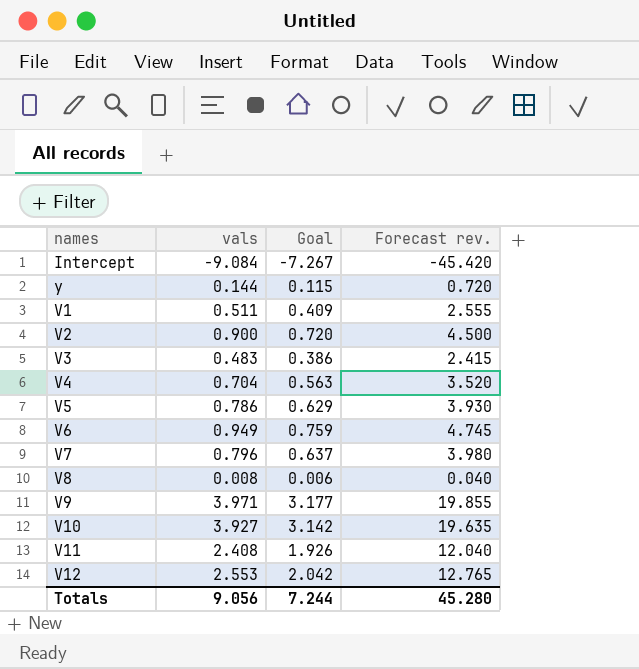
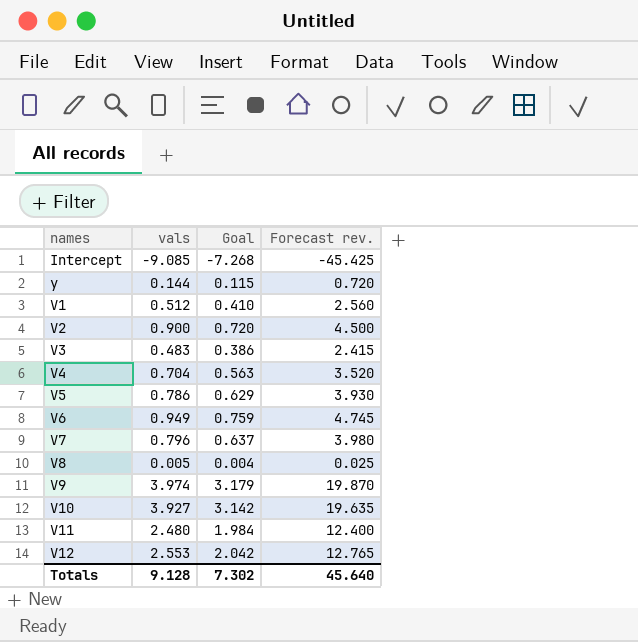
Intercept | vals: -9.084 -> -9.085
Intercept | Goal: -7.267 -> -7.268
Intercept | Forecast rev.: -45.420 -> -45.425
V1 | vals: 0.511 -> 0.512
V1 | Goal: 0.409 -> 0.410
V1 | Forecast rev.: 2.555 -> 2.560
V8 | vals: 0.008 -> 0.005
V8 | Goal: 0.006 -> 0.004
V8 | Forecast rev.: 0.040 -> 0.025
V9 | vals: 3.971 -> 3.974
V9 | Goal: 3.177 -> 3.179
V9 | Forecast rev.: 19.855 -> 19.870
V11 | vals: 2.408 -> 2.480
V11 | Goal: 1.926 -> 1.984
V11 | Forecast rev.: 12.040 -> 12.400
Totals | vals: 9.056 -> 9.128
Totals | Goal: 7.244 -> 7.302
Totals | Forecast rev.: 45.280 -> 45.640

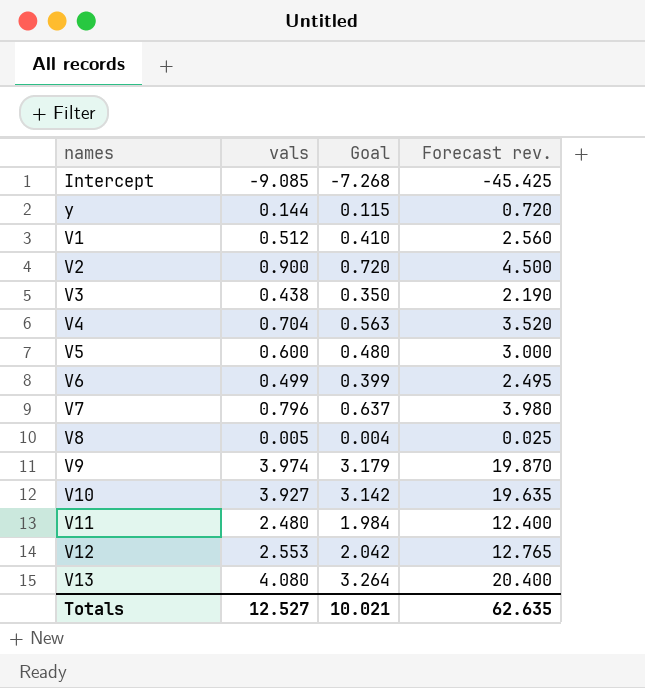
V3 | vals: 0.483 -> 0.438
V3 | Goal: 0.386 -> 0.350
V3 | Forecast rev.: 2.415 -> 2.190
V5 | vals: 0.786 -> 0.600
V5 | Goal: 0.629 -> 0.480
V5 | Forecast rev.: 3.930 -> 3.000
V6 | vals: 0.949 -> 0.499
V6 | Goal: 0.759 -> 0.399
V6 | Forecast rev.: 4.745 -> 2.495
row V13: none -> 4.080 | 3.264 | 20.400
Totals | vals: 9.128 -> 12.527
Totals | Goal: 7.302 -> 10.021
Totals | Forecast rev.: 45.640 -> 62.635

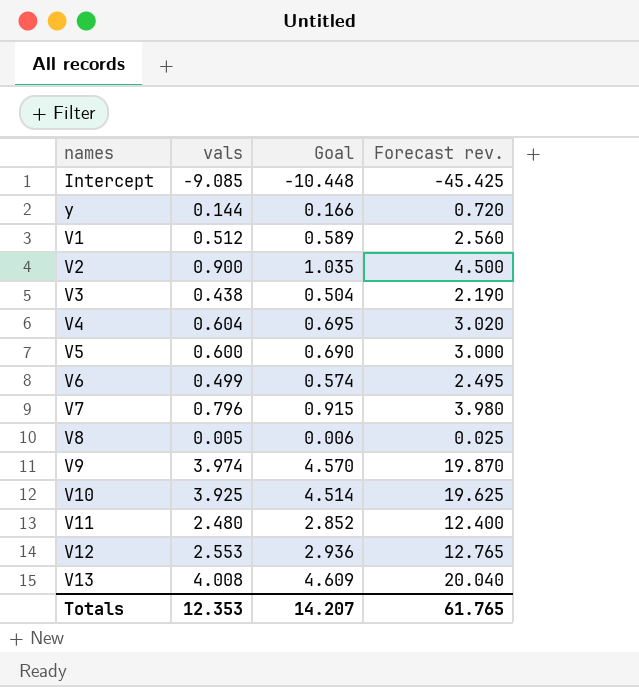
column Goal | formula: [vals] * 0.8 -> [vals] * 1.15
V4 | vals: 0.704 -> 0.604
V4 | Forecast rev.: 3.520 -> 3.020
V10 | vals: 3.927 -> 3.925
V10 | Forecast rev.: 19.635 -> 19.625
V13 | vals: 4.080 -> 4.008
V13 | Forecast rev.: 20.400 -> 20.040
Totals | vals: 12.527 -> 12.353
Totals | Goal: 10.021 -> 14.207
Totals | Forecast rev.: 62.635 -> 61.765

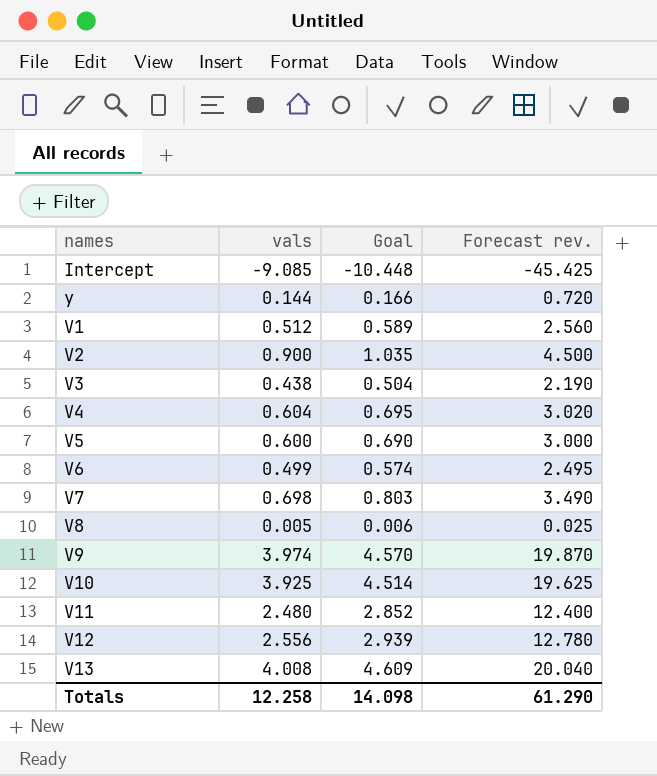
V7 | vals: 0.796 -> 0.698
V7 | Goal: 0.915 -> 0.803
V7 | Forecast rev.: 3.980 -> 3.490
V12 | vals: 2.553 -> 2.556
V12 | Goal: 2.936 -> 2.939
V12 | Forecast rev.: 12.765 -> 12.780
Totals | vals: 12.353 -> 12.258
Totals | Goal: 14.207 -> 14.098
Totals | Forecast rev.: 61.765 -> 61.290

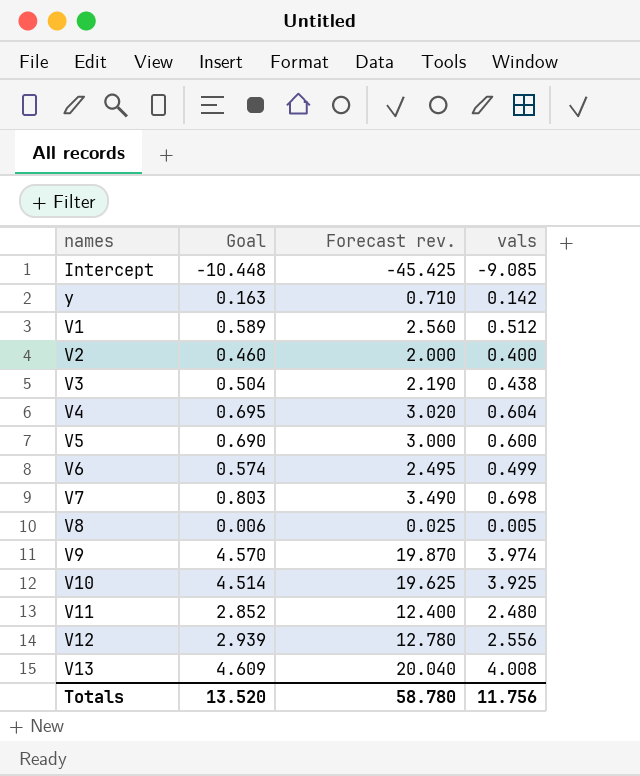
column vals | position: 2 -> 4
y | Goal: 0.166 -> 0.163
y | Forecast rev.: 0.720 -> 0.710
y | vals: 0.144 -> 0.142
V2 | Goal: 1.035 -> 0.460
V2 | Forecast rev.: 4.500 -> 2.000
V2 | vals: 0.900 -> 0.400
Totals | Goal: 14.098 -> 13.520
Totals | Forecast rev.: 61.290 -> 58.780
Totals | vals: 12.258 -> 11.756

